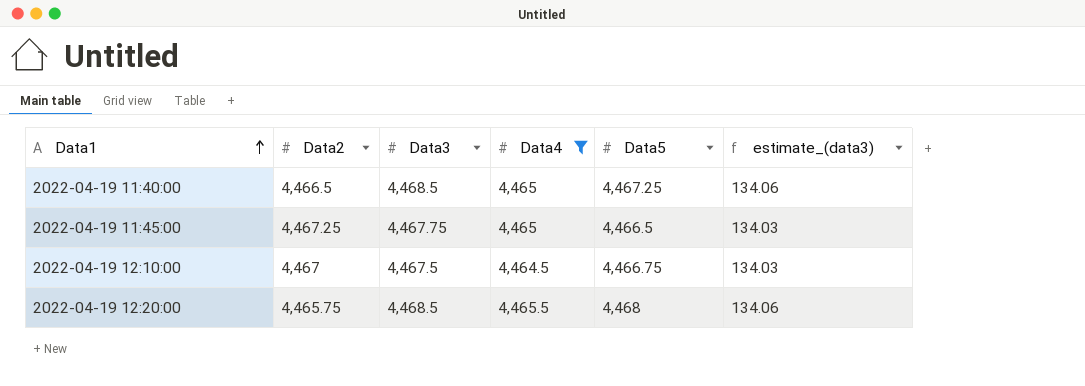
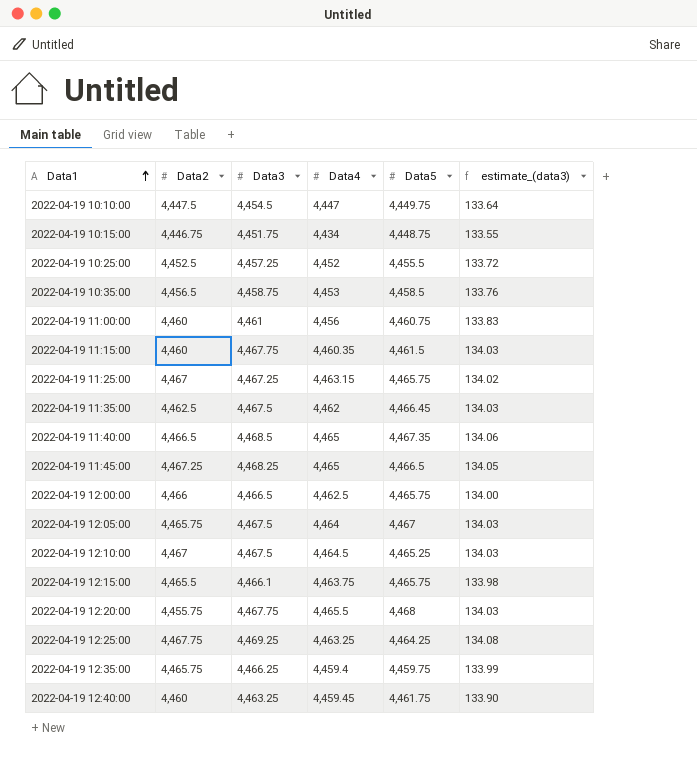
filter: Data4 >= 4,464.5 -> none
2022-04-19 11:40:00 | Data5: 4,467.25 -> 4,467.35
2022-04-19 11:45:00 | Data3: 4,467.75 -> 4,468.25
2022-04-19 11:45:00 | estimate_(data3): 134.03 -> 134.05
2022-04-19 12:10:00 | Data5: 4,466.75 -> 4,465.25
2022-04-19 12:20:00 | Data2: 4,465.75 -> 4,455.75
2022-04-19 12:20:00 | Data3: 4,468.5 -> 4,467.75
2022-04-19 12:20:00 | estimate_(data3): 134.06 -> 134.03

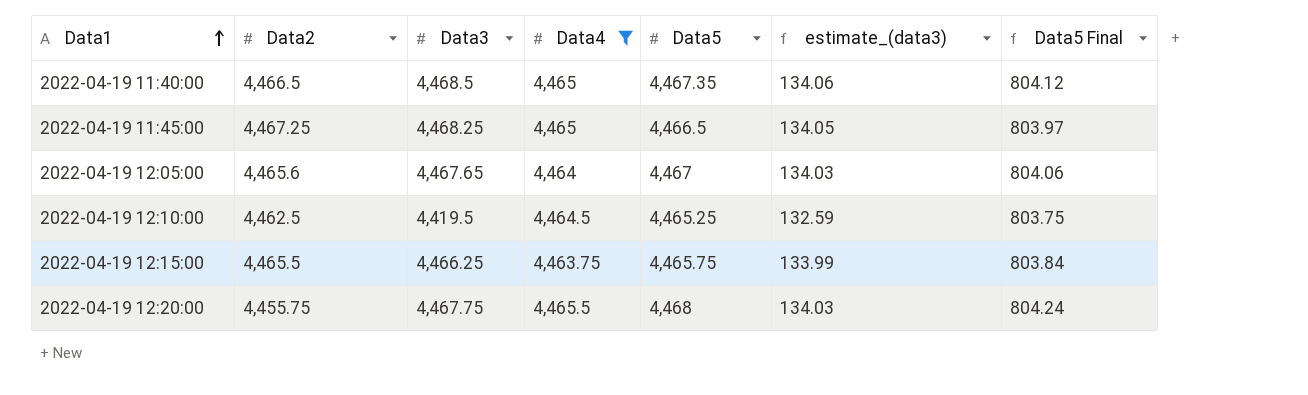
filter: none -> Data4 >= 4,463.75
column Data5 Final | formula: none -> [Data5] * 0.18
2022-04-19 12:05:00 | Data2: 4,465.75 -> 4,465.6
2022-04-19 12:05:00 | Data3: 4,467.5 -> 4,467.65
2022-04-19 12:10:00 | Data2: 4,467 -> 4,462.5
2022-04-19 12:10:00 | Data3: 4,467.5 -> 4,419.5
2022-04-19 12:10:00 | estimate_(data3): 134.03 -> 132.59
2022-04-19 12:15:00 | Data3: 4,466.1 -> 4,466.25
2022-04-19 12:15:00 | estimate_(data3): 133.98 -> 133.99

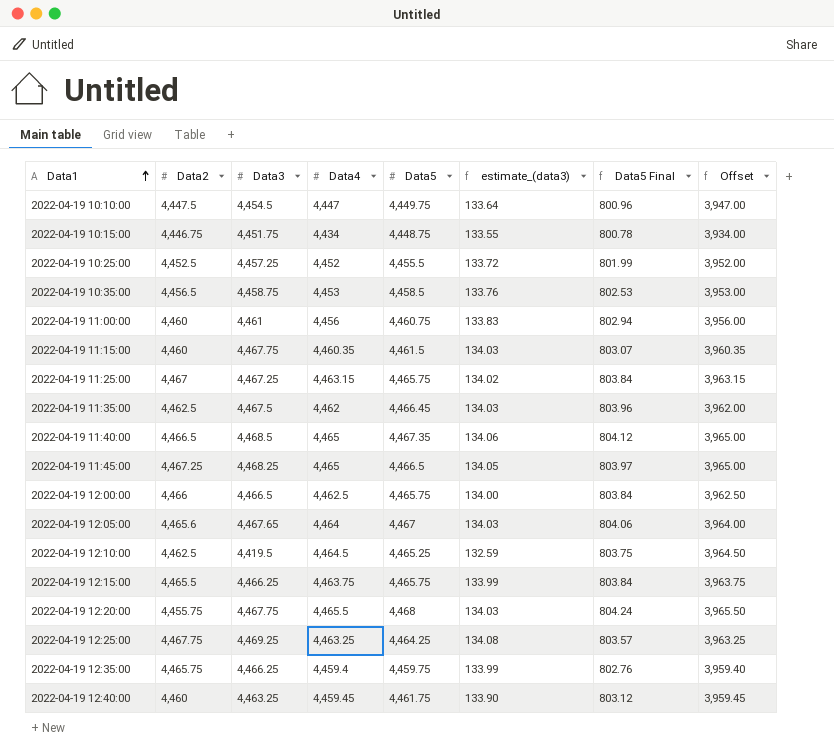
filter: Data4 >= 4,463.75 -> none
column Offset | formula: none -> [Data4] - 500

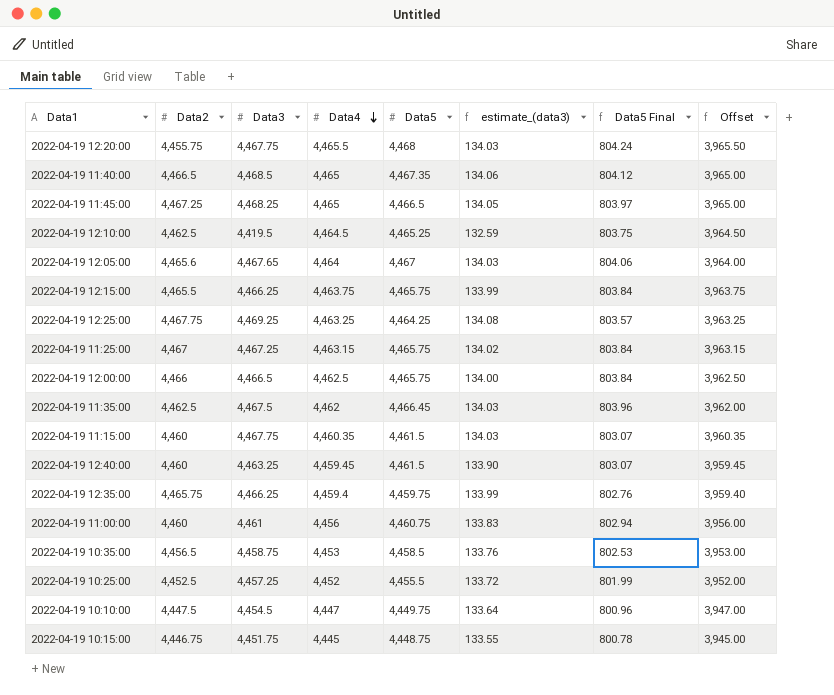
row order: Data1 ascending -> Data4 descending
2022-04-19 12:40:00 | Data5: 4,461.75 -> 4,461.5
2022-04-19 12:40:00 | Data5 Final: 803.12 -> 803.07
2022-04-19 10:15:00 | Data4: 4,434 -> 4,445
2022-04-19 10:15:00 | Offset: 3,934.00 -> 3,945.00

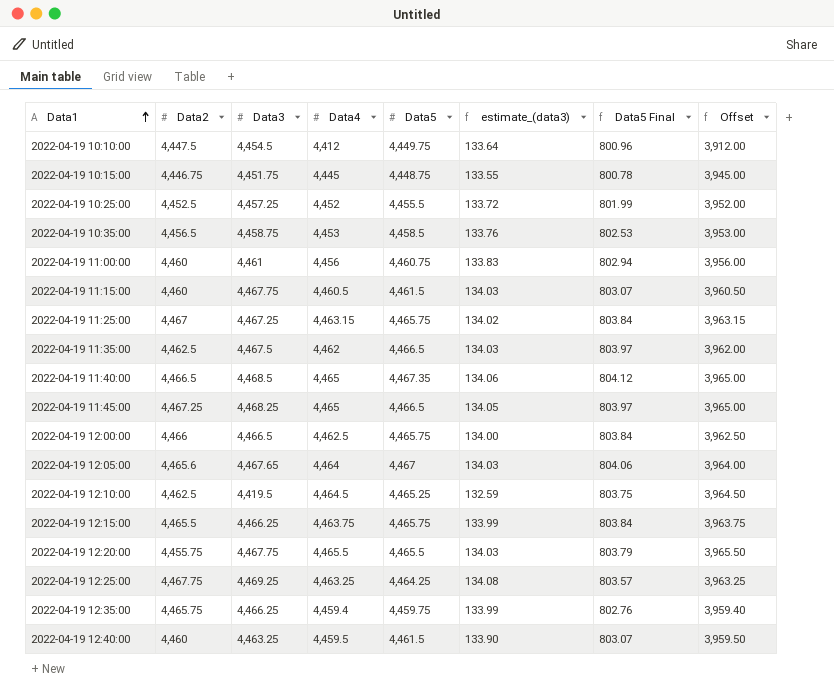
row order: Data4 descending -> Data1 ascending
2022-04-19 10:10:00 | Data4: 4,447 -> 4,412
2022-04-19 10:10:00 | Offset: 3,947.00 -> 3,912.00
2022-04-19 11:15:00 | Data4: 4,460.35 -> 4,460.5
2022-04-19 11:15:00 | Offset: 3,960.35 -> 3,960.50
2022-04-19 11:35:00 | Data5: 4,466.45 -> 4,466.5
2022-04-19 11:35:00 | Data5 Final: 803.96 -> 803.97
2022-04-19 12:20:00 | Data5: 4,468 -> 4,465.5
2022-04-19 12:20:00 | Data5 Final: 804.24 -> 803.79
2022-04-19 12:40:00 | Data4: 4,459.45 -> 4,459.5
2022-04-19 12:40:00 | Offset: 3,959.45 -> 3,959.50

